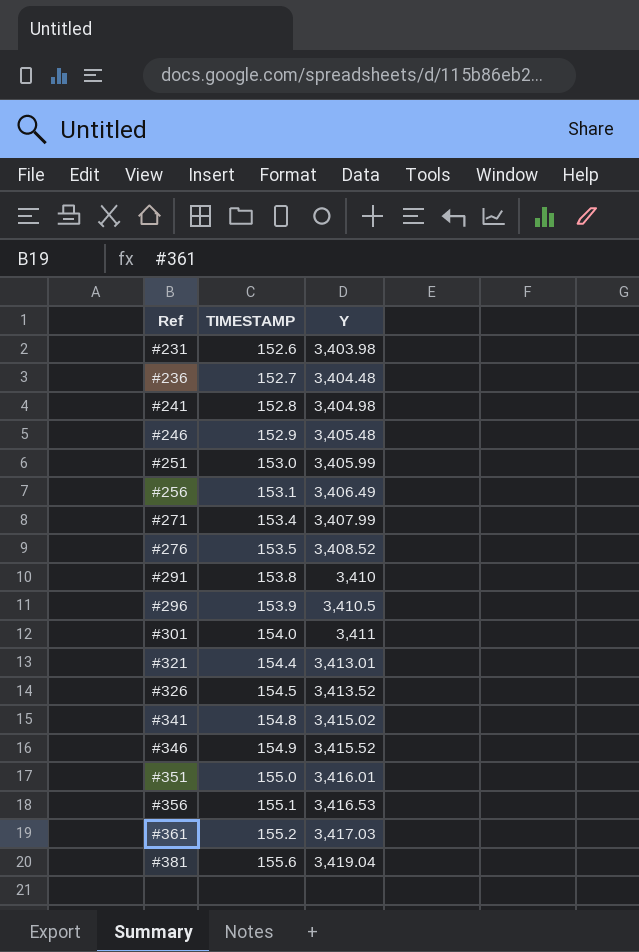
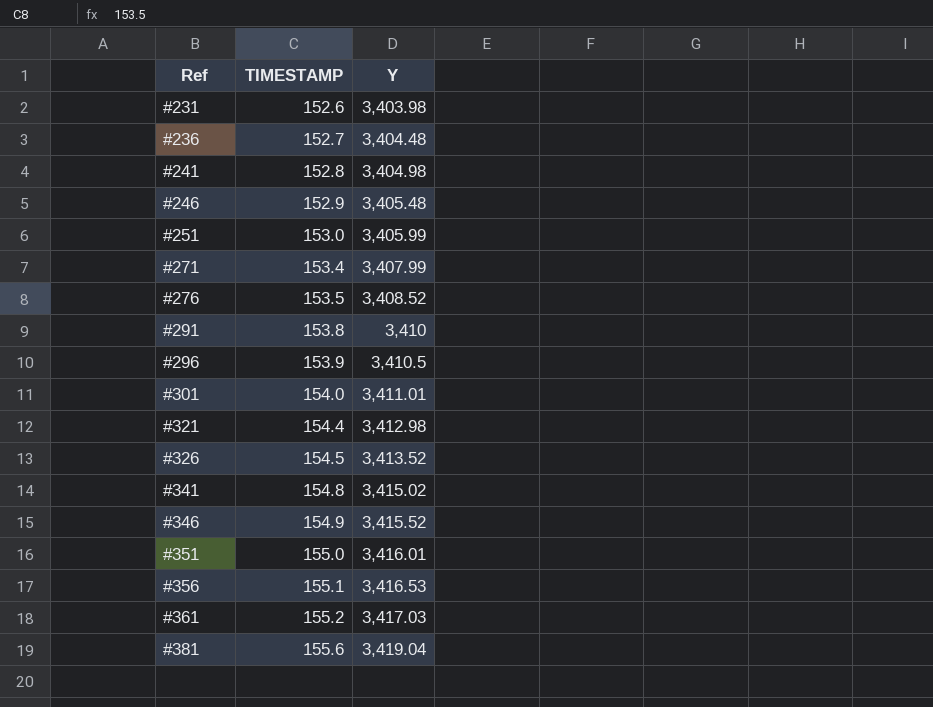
row #256: 153.1 | 3,406.49 -> none
#301 | Y: 3,411 -> 3,411.01
#321 | Y: 3,413.01 -> 3,412.98

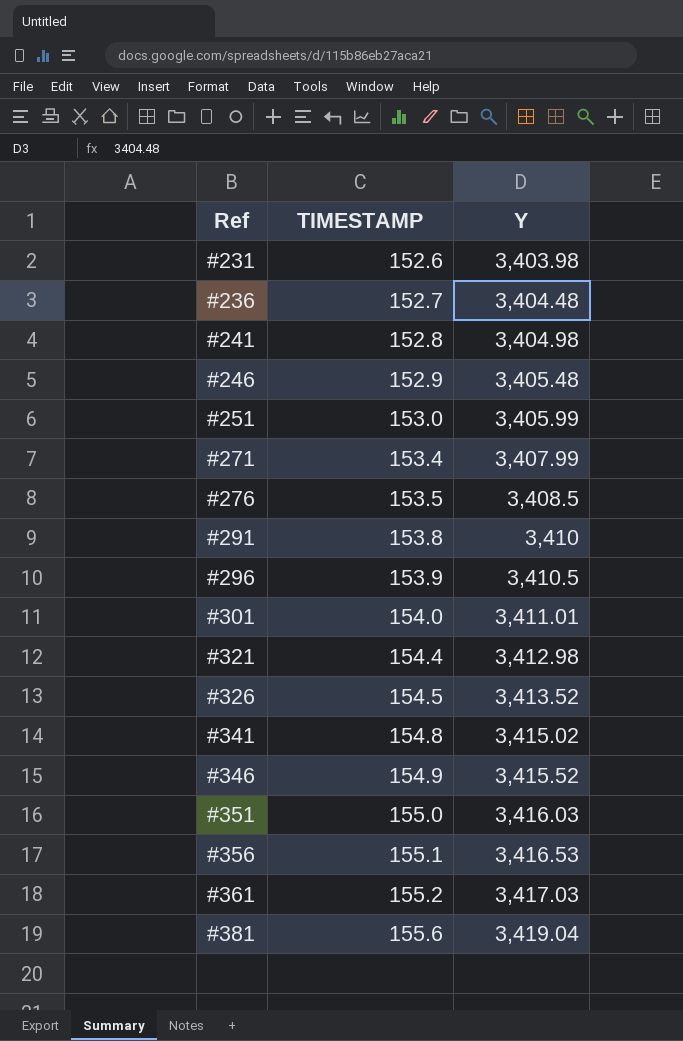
#276 | Y: 3,408.52 -> 3,408.5
#351 | Y: 3,416.01 -> 3,416.03

